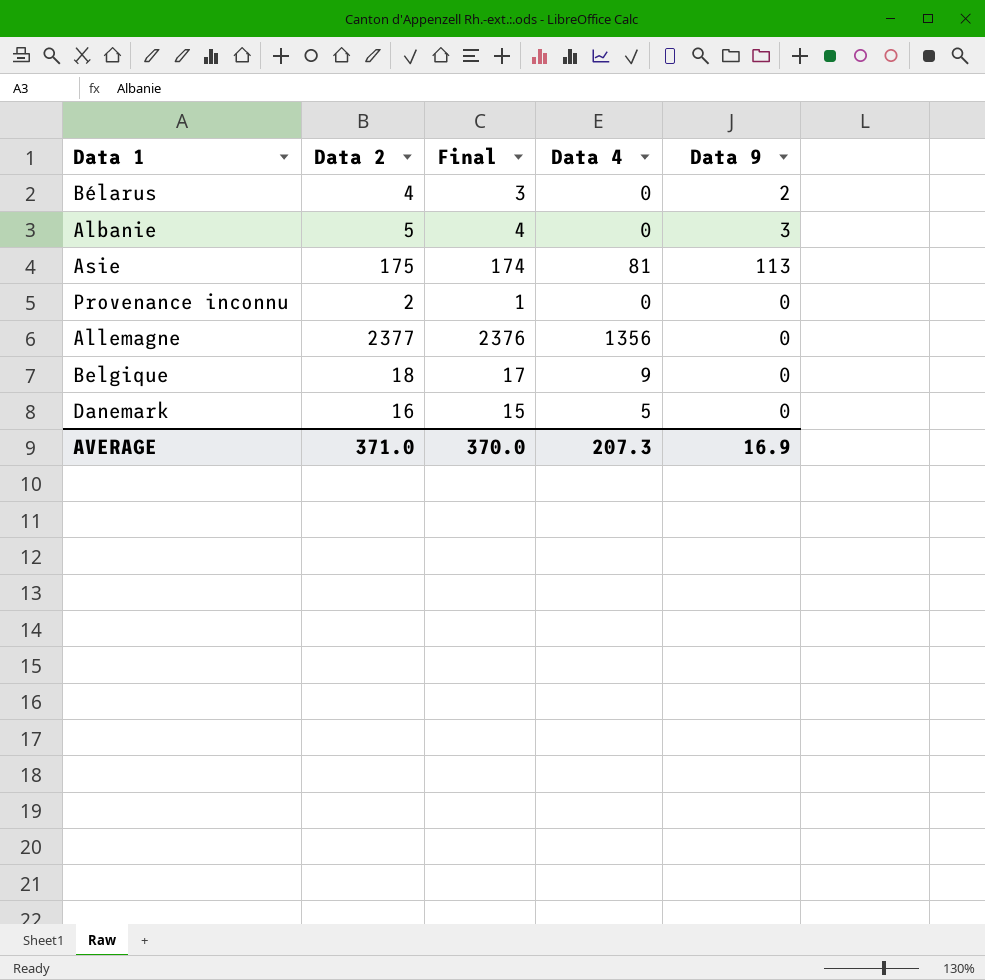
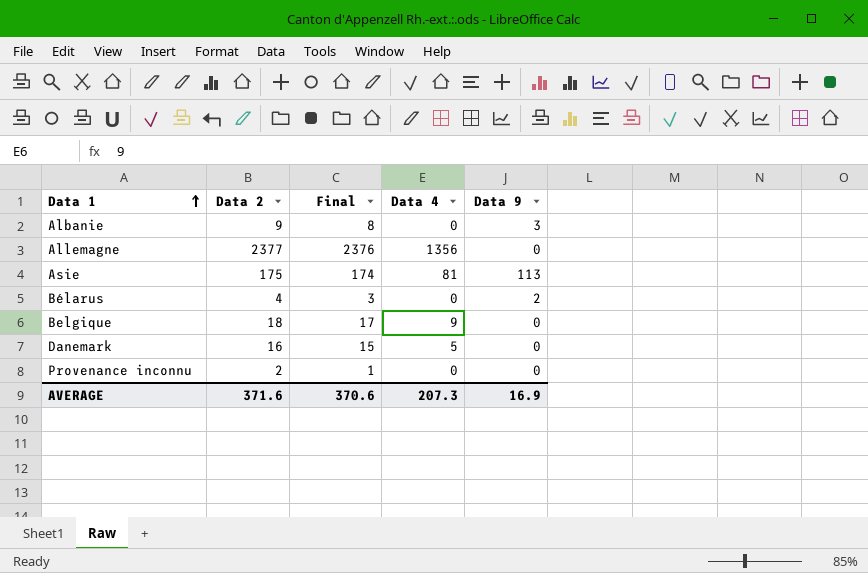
row order: none -> Data 1 ascending
Albanie | Data 2: 5 -> 9
Albanie | Final: 4 -> 8
AVERAGE | Data 2: 371.0 -> 371.6
AVERAGE | Final: 370.0 -> 370.6

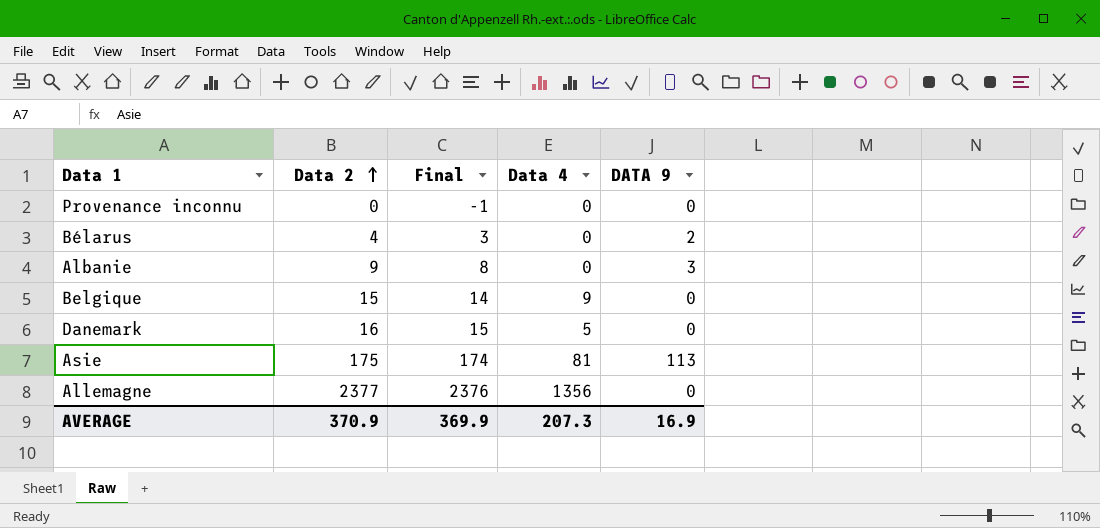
row order: Data 1 ascending -> Data 2 ascending
column name: Data 9 -> DATA 9
Provenance inconnu | Data 2: 2 -> 0
Provenance inconnu | Final: 1 -> -1
Belgique | Data 2: 18 -> 15
Belgique | Final: 17 -> 14
AVERAGE | Data 2: 371.6 -> 370.9
AVERAGE | Final: 370.6 -> 369.9

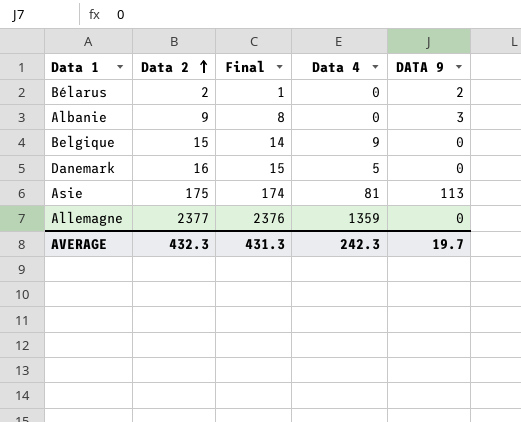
row Provenance inconnu: 0 | -1 | 0 | 0 -> none
Bélarus | Data 2: 4 -> 2
Bélarus | Final: 3 -> 1
Allemagne | Data 4: 1356 -> 1359
AVERAGE | Data 2: 370.9 -> 432.3
AVERAGE | Final: 369.9 -> 431.3
AVERAGE | Data 4: 207.3 -> 242.3
AVERAGE | DATA 9: 16.9 -> 19.7

